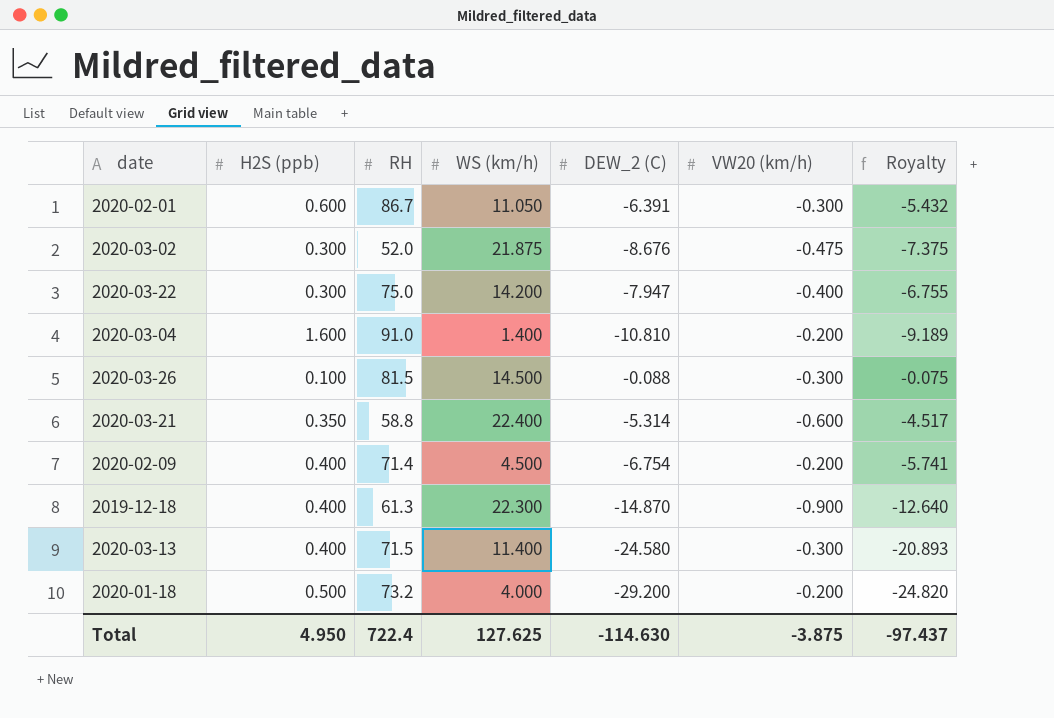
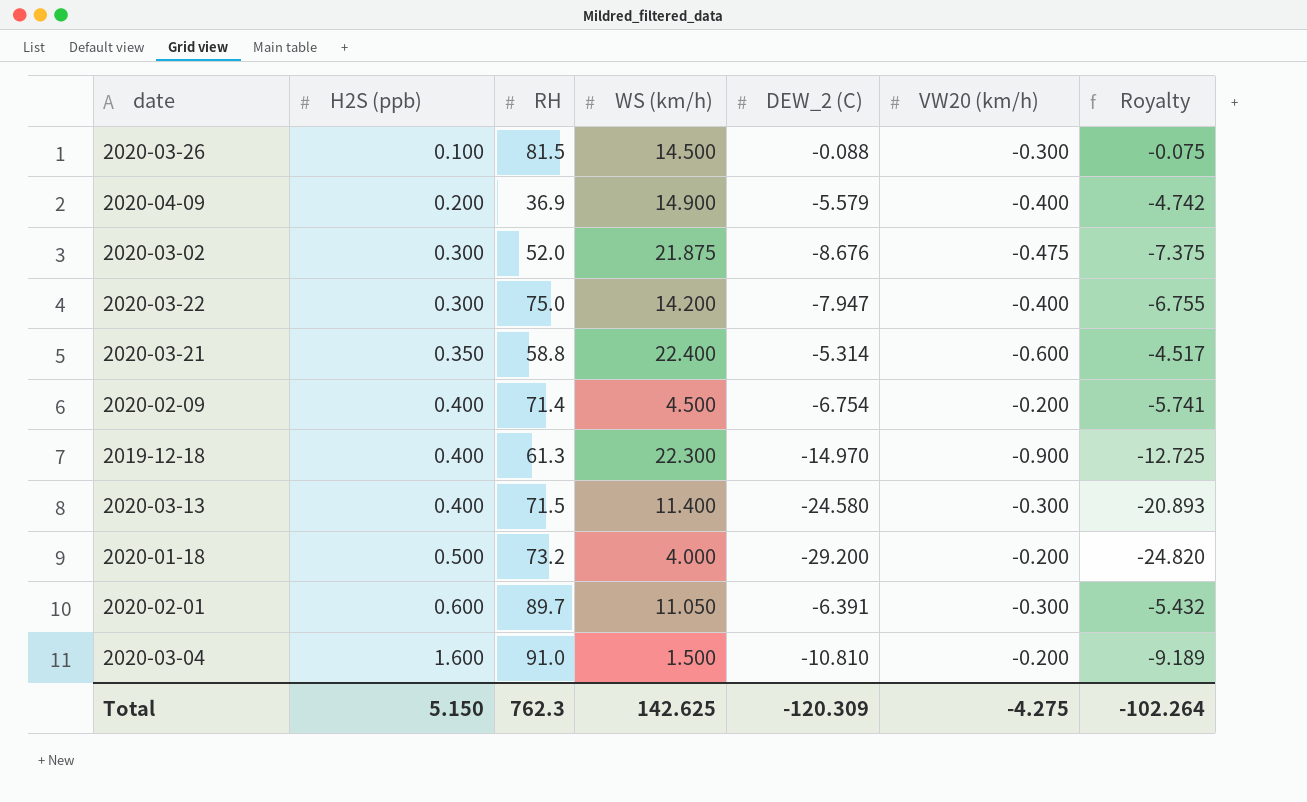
row order: none -> H2S (ppb) ascending
row 2020-04-09: none -> 0.200 | 36.9 | 14.900 | -5.579 | -0.400 | -4.742
2019-12-18 | DEW_2 (C): -14.870 -> -14.970
2019-12-18 | Royalty: -12.640 -> -12.725
2020-02-01 | RH: 86.7 -> 89.7
2020-03-04 | WS (km/h): 1.400 -> 1.500
Total | H2S (ppb): 4.950 -> 5.150
Total | RH: 722.4 -> 762.3
Total | WS (km/h): 127.625 -> 142.625
Total | DEW_2 (C): -114.630 -> -120.309
Total | VW20 (km/h): -3.875 -> -4.275
Total | Royalty: -97.437 -> -102.264

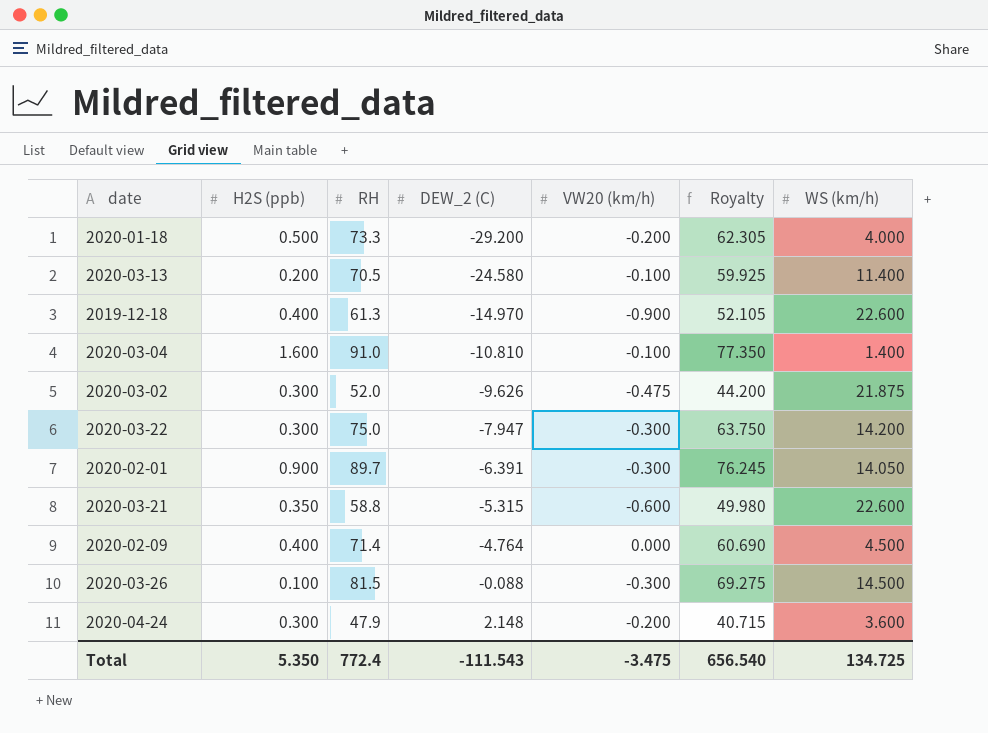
row order: H2S (ppb) ascending -> DEW_2 (C) ascending
column Royalty | formula: [DEW_2 (C)] * 0.85 -> [RH] * 0.85
column WS (km/h) | position: 4 -> 7
row 2020-04-09: 0.200 | 36.9 | 14.900 | -5.579 | -0.400 | -4.742 -> none
2020-01-18 | RH: 73.2 -> 73.3
2020-03-13 | H2S (ppb): 0.400 -> 0.200
2020-03-13 | RH: 71.5 -> 70.5
2020-03-13 | VW20 (km/h): -0.300 -> -0.100
2019-12-18 | WS (km/h): 22.300 -> 22.600
2020-03-04 | VW20 (km/h): -0.200 -> -0.100
2020-03-04 | WS (km/h): 1.500 -> 1.400
2020-03-02 | DEW_2 (C): -8.676 -> -9.626
2020-03-22 | VW20 (km/h): -0.400 -> -0.300
2020-02-01 | H2S (ppb): 0.600 -> 0.900
2020-02-01 | WS (km/h): 11.050 -> 14.050
2020-03-21 | DEW_2 (C): -5.314 -> -5.315
2020-03-21 | WS (km/h): 22.400 -> 22.600
2020-02-09 | DEW_2 (C): -6.754 -> -4.764
2020-02-09 | VW20 (km/h): -0.200 -> 0.000
row 2020-04-24: none -> 0.300 | 47.9 | 2.148 | -0.200 | 40.715 | 3.600
Total | H2S (ppb): 5.150 -> 5.350
Total | RH: 762.3 -> 772.4
Total | DEW_2 (C): -120.309 -> -111.543
Total | VW20 (km/h): -4.275 -> -3.475
Total | Royalty: -102.264 -> 656.540
Total | WS (km/h): 142.625 -> 134.725

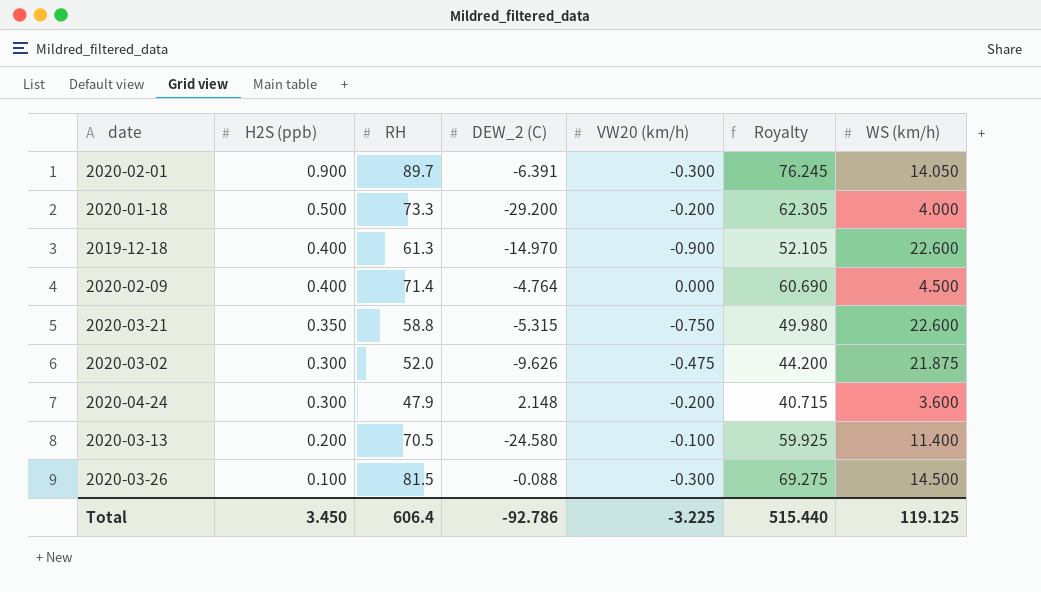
row order: DEW_2 (C) ascending -> H2S (ppb) descending
row 2020-03-04: 1.600 | 91.0 | -10.810 | -0.100 | 77.350 | 1.400 -> none
row 2020-03-22: 0.300 | 75.0 | -7.947 | -0.300 | 63.750 | 14.200 -> none
2020-03-21 | VW20 (km/h): -0.600 -> -0.750
Total | H2S (ppb): 5.350 -> 3.450
Total | RH: 772.4 -> 606.4
Total | DEW_2 (C): -111.543 -> -92.786
Total | VW20 (km/h): -3.475 -> -3.225
Total | Royalty: 656.540 -> 515.440
Total | WS (km/h): 134.725 -> 119.125

